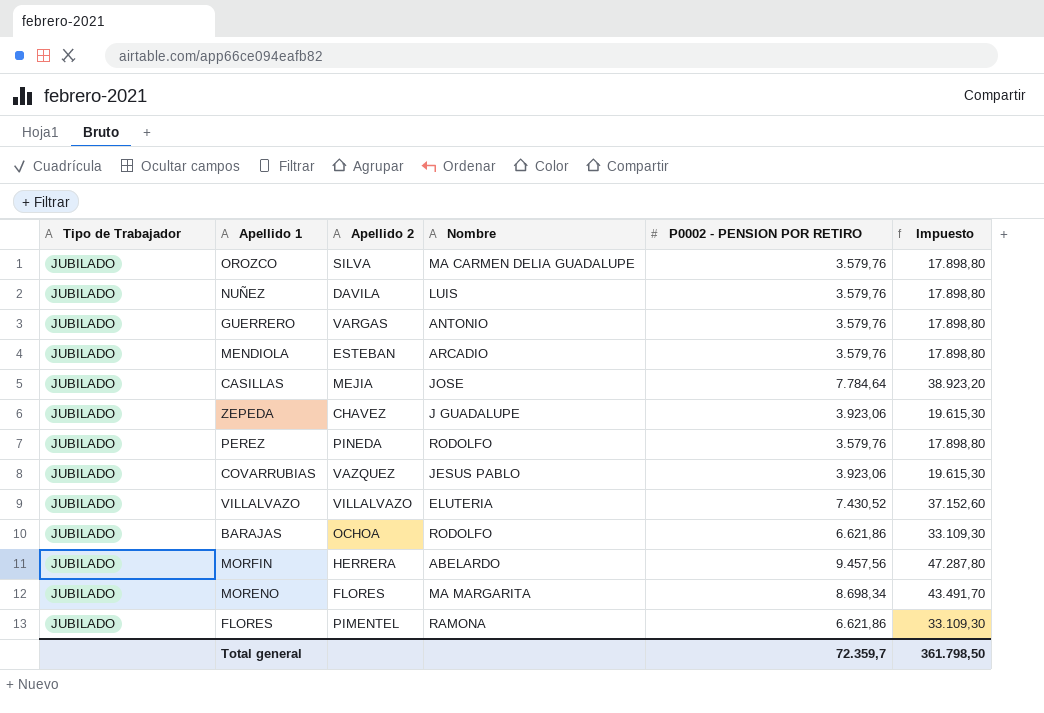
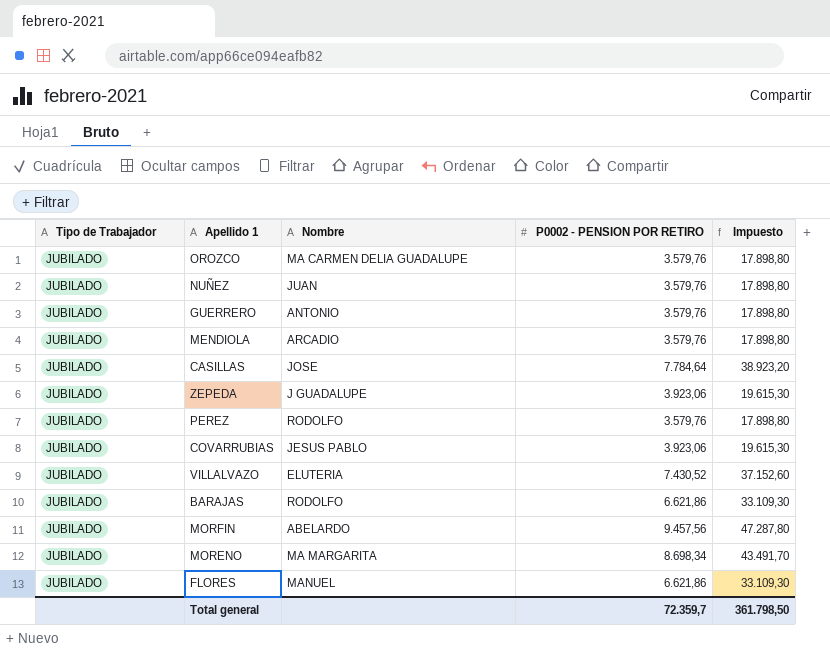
column Apellido 2 | position: 3 -> none
NUÑEZ | Nombre: LUIS -> JUAN
FLORES | Nombre: RAMONA -> MANUEL

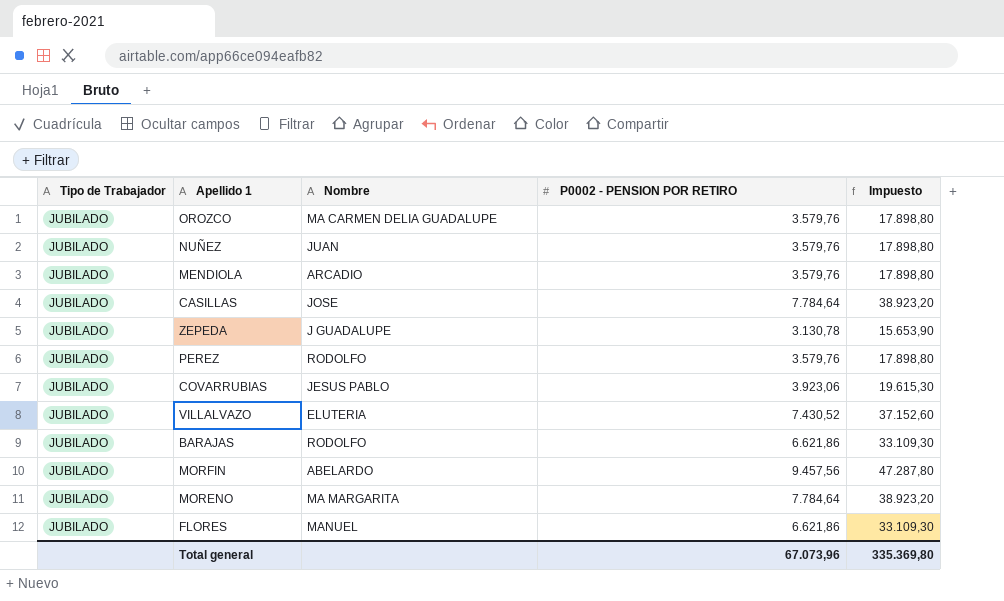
row GUERRERO: JUBILADO | ANTONIO | 3.579,76 | 17.898,80 -> none
ZEPEDA | P0002 - PENSION POR RETIRO: 3.923,06 -> 3.130,78
ZEPEDA | Impuesto: 19.615,30 -> 15.653,90
MORENO | P0002 - PENSION POR RETIRO: 8.698,34 -> 7.784,64
MORENO | Impuesto: 43.491,70 -> 38.923,20
Total general | P0002 - PENSION POR RETIRO: 72.359,7 -> 67.073,96
Total general | Impuesto: 361.798,50 -> 335.369,80

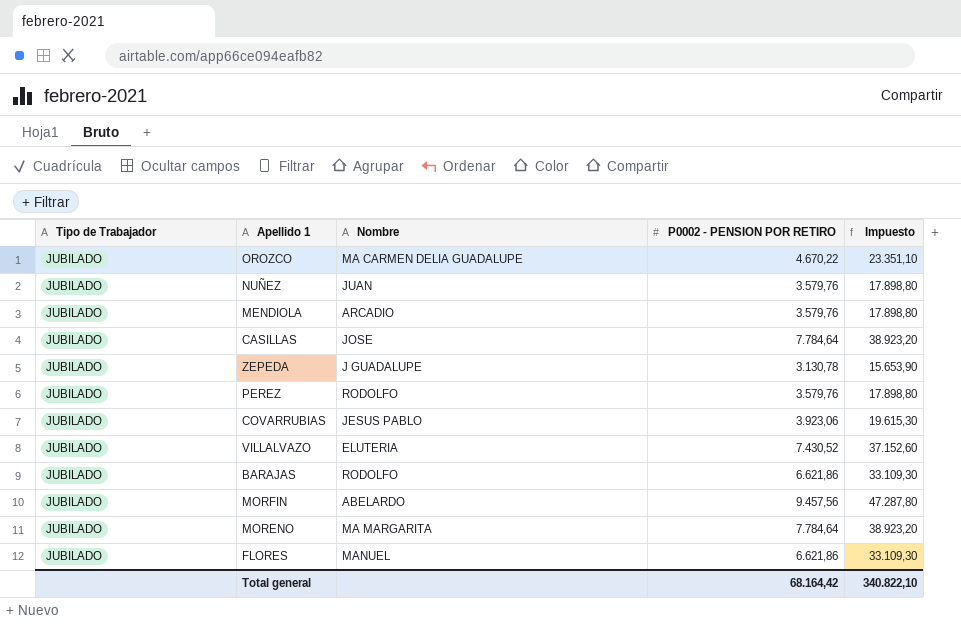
OROZCO | P0002 - PENSION POR RETIRO: 3.579,76 -> 4.670,22
OROZCO | Impuesto: 17.898,80 -> 23.351,10
Total general | P0002 - PENSION POR RETIRO: 67.073,96 -> 68.164,42
Total general | Impuesto: 335.369,80 -> 340.822,10

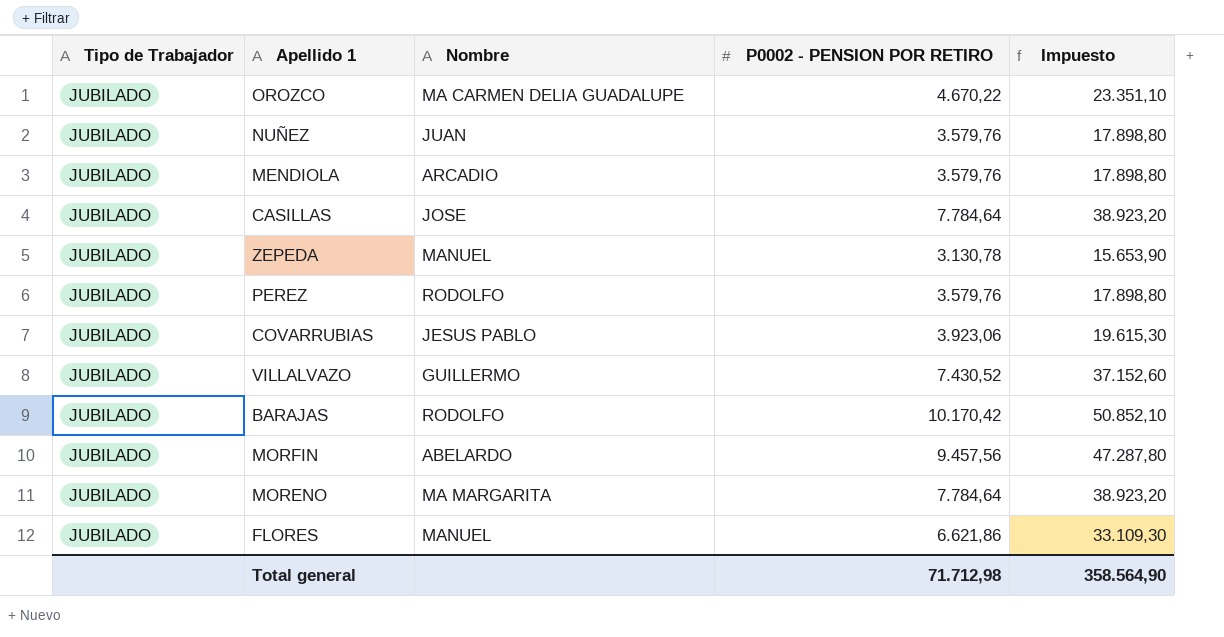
ZEPEDA | Nombre: J GUADALUPE -> MANUEL
VILLALVAZO | Nombre: ELUTERIA -> GUILLERMO
BARAJAS | P0002 - PENSION POR RETIRO: 6.621,86 -> 10.170,42
BARAJAS | Impuesto: 33.109,30 -> 50.852,10
Total general | P0002 - PENSION POR RETIRO: 68.164,42 -> 71.712,98
Total general | Impuesto: 340.822,10 -> 358.564,90

